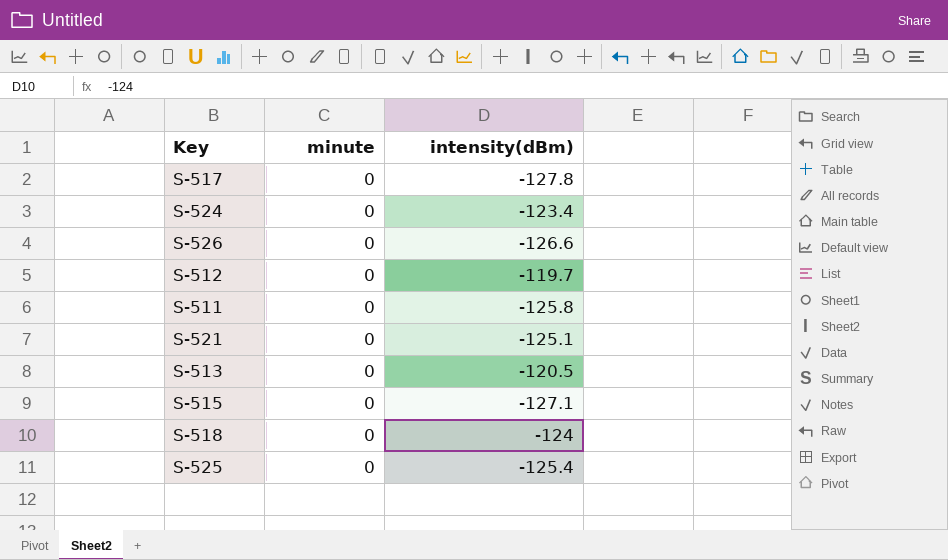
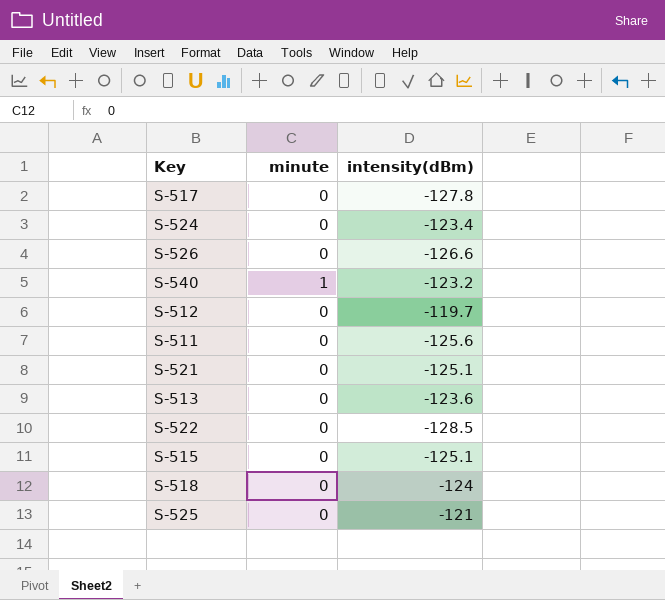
row S-540: none -> 1 | -123.2
S-511 | intensity(dBm): -125.8 -> -125.6
S-513 | intensity(dBm): -120.5 -> -123.6
row S-522: none -> 0 | -128.5
S-515 | intensity(dBm): -127.1 -> -125.1
S-525 | intensity(dBm): -125.4 -> -121

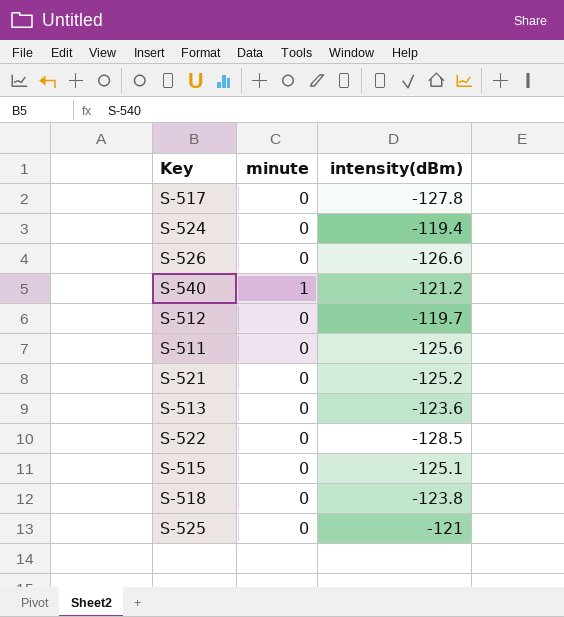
S-524 | intensity(dBm): -123.4 -> -119.4
S-540 | intensity(dBm): -123.2 -> -121.2
S-521 | intensity(dBm): -125.1 -> -125.2
S-518 | intensity(dBm): -124 -> -123.8

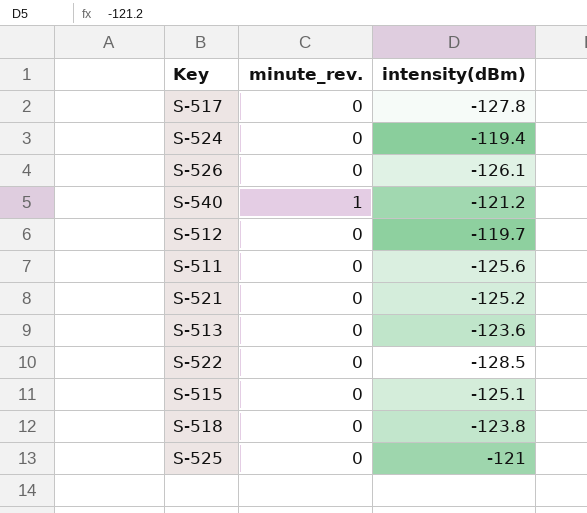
column name: minute -> minute_rev.
S-526 | intensity(dBm): -126.6 -> -126.1

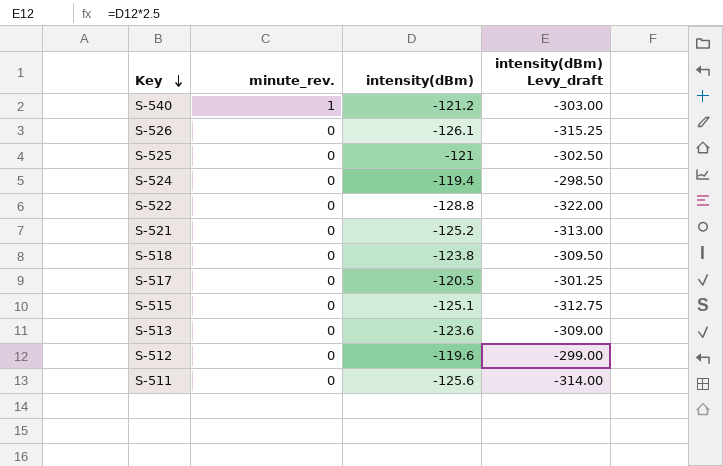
row order: none -> Key descending
column intensity(dBm) Levy_draft | formula: none -> [intensity(dBm)] * 2.5
S-522 | intensity(dBm): -128.5 -> -128.8
S-517 | intensity(dBm): -127.8 -> -120.5
S-512 | intensity(dBm): -119.7 -> -119.6

